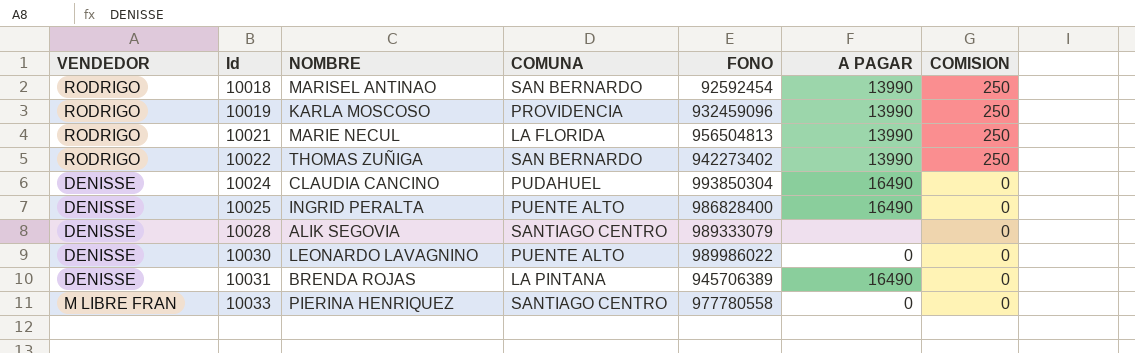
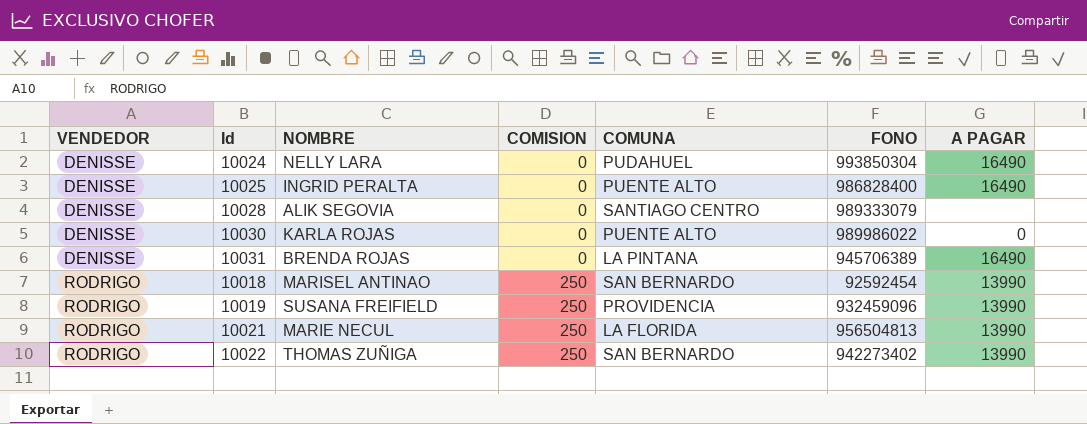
row order: Id ascending -> VENDEDOR ascending
column COMISION | position: 7 -> 4
row 10033: M LIBRE FRAN | PIERINA HENRIQUEZ | SANTIAGO CENTRO | 977780558 | 0 | 0 -> none
10024 | NOMBRE: CLAUDIA CANCINO -> NELLY LARA
10030 | NOMBRE: LEONARDO LAVAGNINO -> KARLA ROJAS
10019 | NOMBRE: KARLA MOSCOSO -> SUSANA FREIFIELD

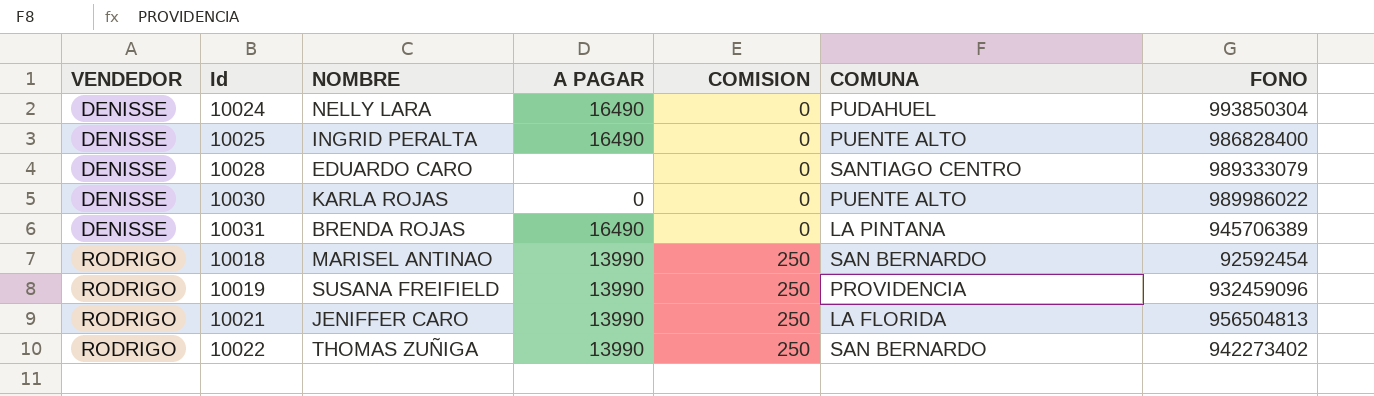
column A PAGAR | position: 7 -> 4
10028 | NOMBRE: ALIK SEGOVIA -> EDUARDO CARO
10021 | NOMBRE: MARIE NECUL -> JENIFFER CARO

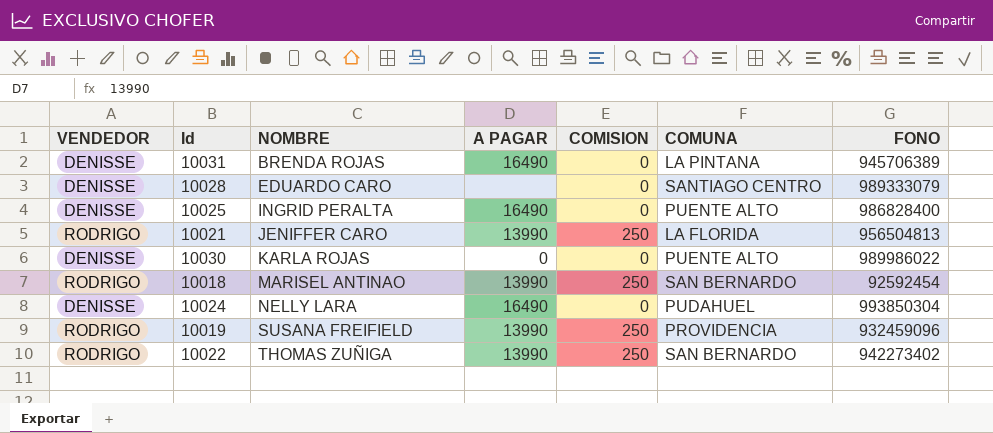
row order: VENDEDOR ascending -> NOMBRE ascending

